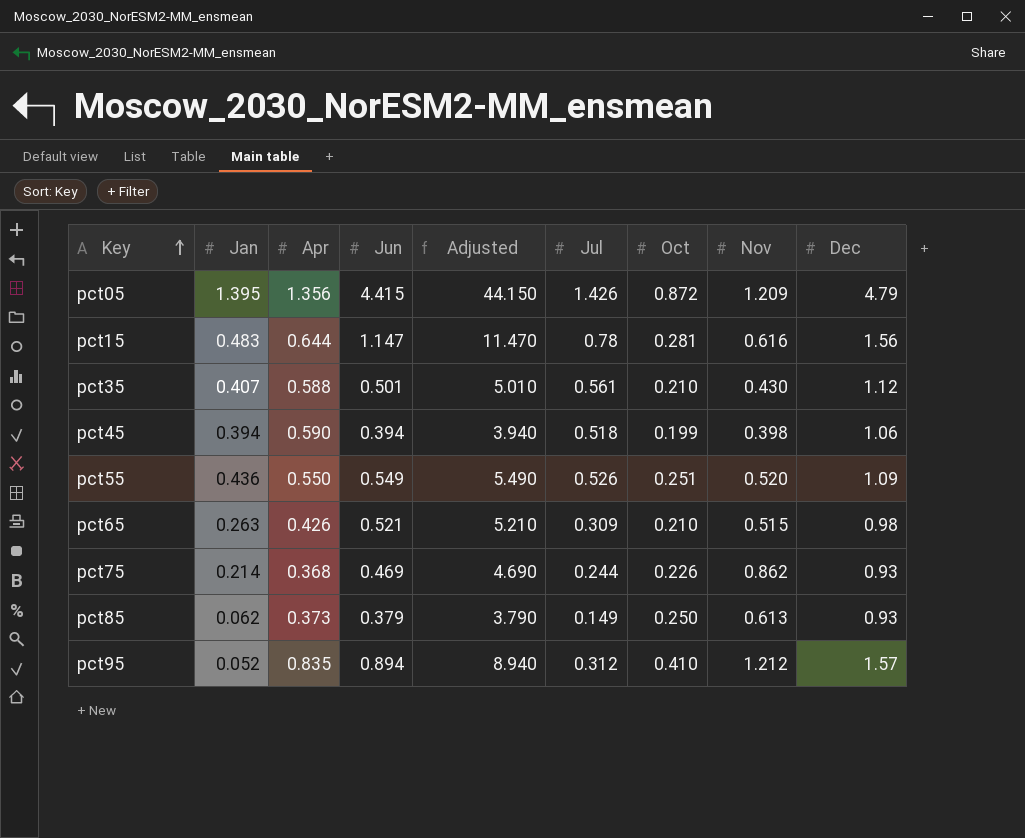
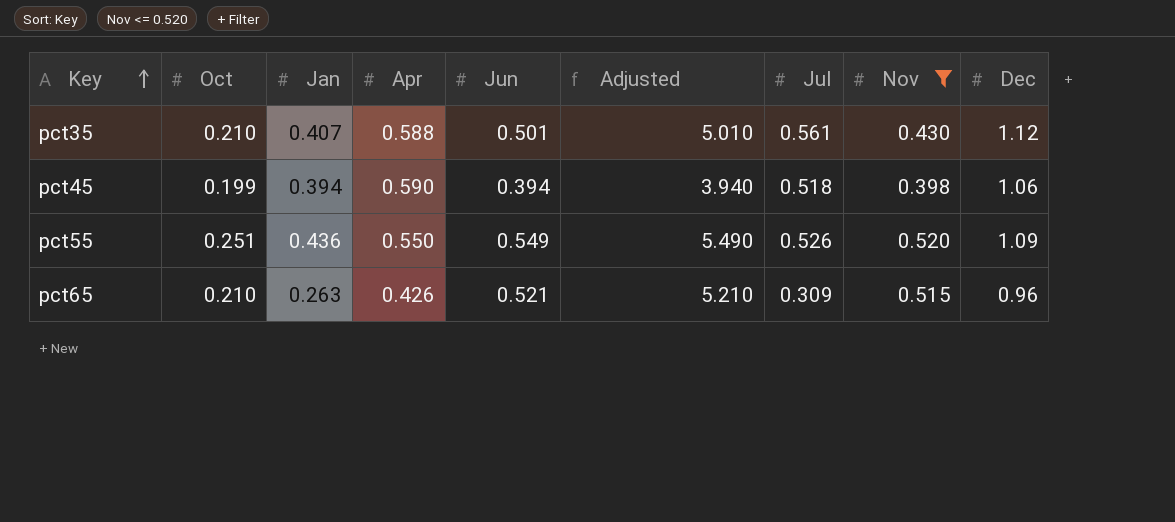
filter: none -> Nov <= 0.520
column Oct | position: 7 -> 2
pct65 | Dec: 0.98 -> 0.96

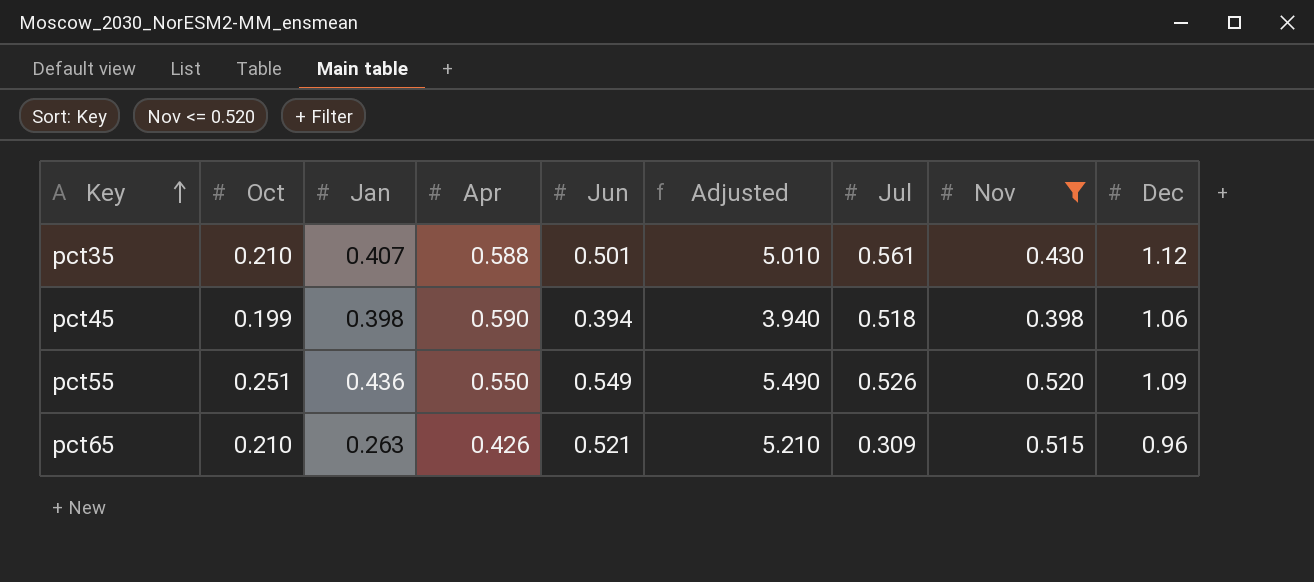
pct45 | Jan: 0.394 -> 0.398

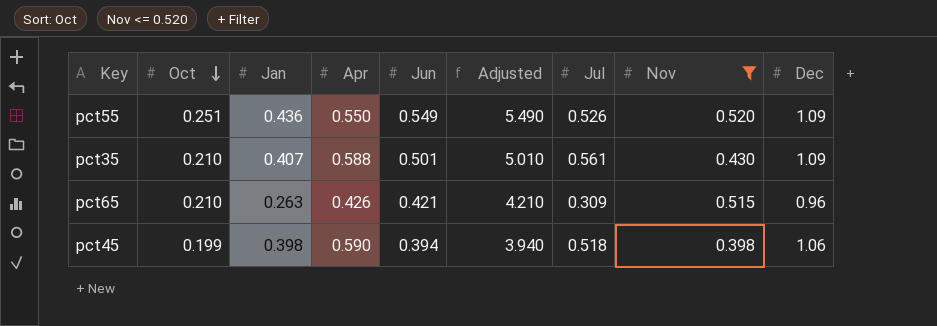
row order: Key ascending -> Oct descending
pct35 | Dec: 1.12 -> 1.09
pct65 | Jun: 0.521 -> 0.421
pct65 | Adjusted: 5.210 -> 4.210

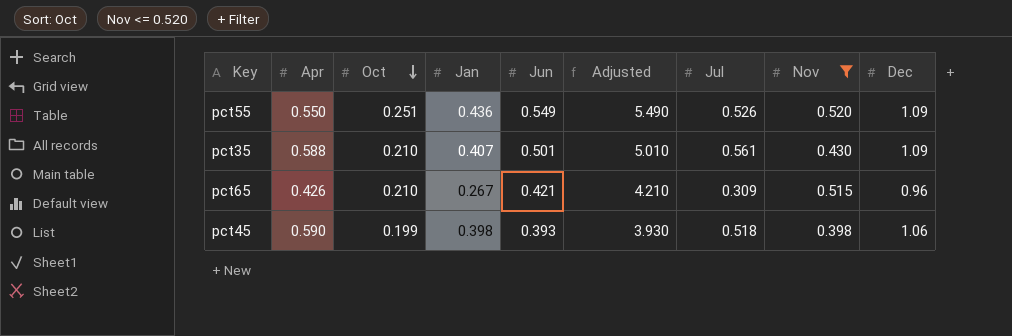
column Apr | position: 4 -> 2
pct65 | Jan: 0.263 -> 0.267
pct45 | Jun: 0.394 -> 0.393
pct45 | Adjusted: 3.940 -> 3.930

